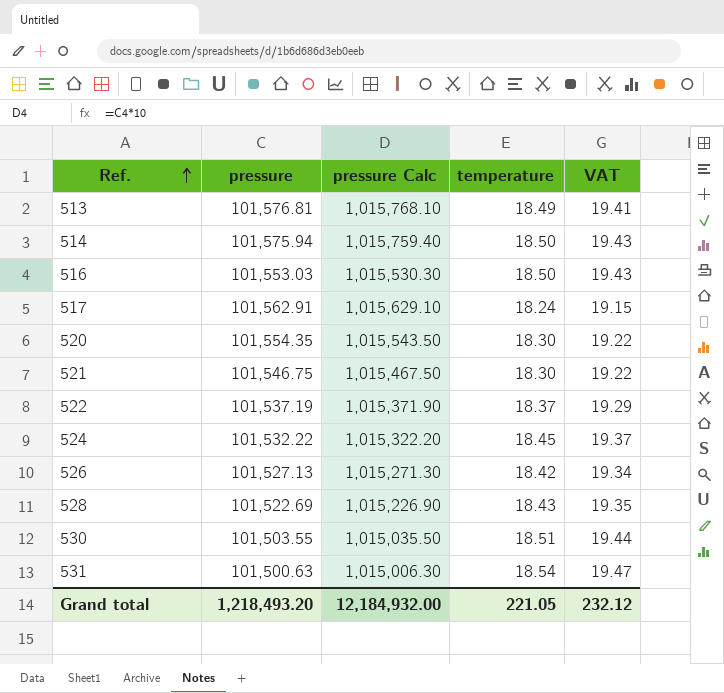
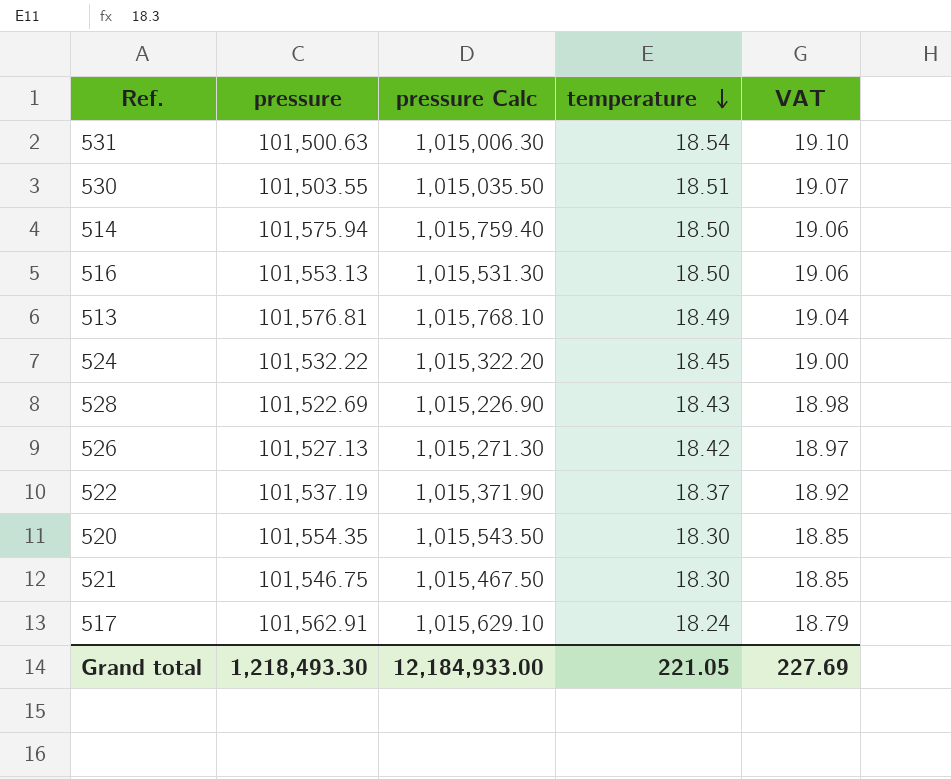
row order: Ref. ascending -> temperature descending
column VAT | formula: [temperature] * 1.05 -> [temperature] * 1.03
516 | pressure: 101,553.03 -> 101,553.13
516 | pressure Calc: 1,015,530.30 -> 1,015,531.30
Grand total | pressure: 1,218,493.20 -> 1,218,493.30
Grand total | pressure Calc: 12,184,932.00 -> 12,184,933.00
Grand total | VAT: 232.12 -> 227.69

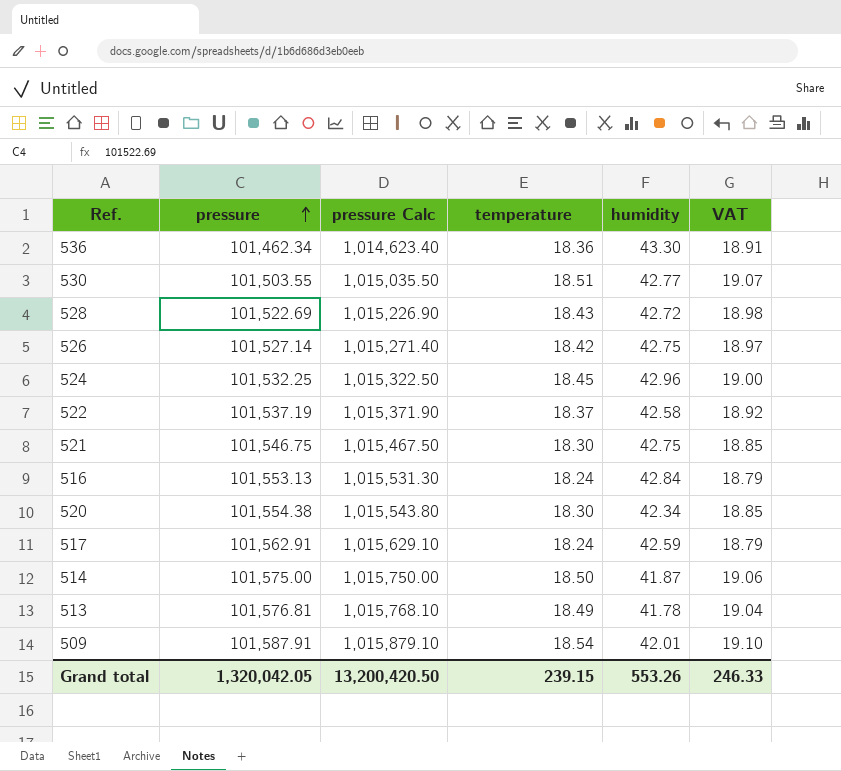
row order: temperature descending -> pressure ascending
column humidity | position: none -> 5
row 531: 101,500.63 | 1,015,006.30 | 18.54 | 19.10 -> none
row 536: none -> 101,462.34 | 1,014,623.40 | 18.36 | 43.30 | 18.91
526 | pressure: 101,527.13 -> 101,527.14
526 | pressure Calc: 1,015,271.30 -> 1,015,271.40
524 | pressure: 101,532.22 -> 101,532.25
524 | pressure Calc: 1,015,322.20 -> 1,015,322.50
516 | temperature: 18.50 -> 18.24
516 | VAT: 19.06 -> 18.79
520 | pressure: 101,554.35 -> 101,554.38
520 | pressure Calc: 1,015,543.50 -> 1,015,543.80
514 | pressure: 101,575.94 -> 101,575.00
514 | pressure Calc: 1,015,759.40 -> 1,015,750.00
row 509: none -> 101,587.91 | 1,015,879.10 | 18.54 | 42.01 | 19.10
Grand total | pressure: 1,218,493.30 -> 1,320,042.05
Grand total | pressure Calc: 12,184,933.00 -> 13,200,420.50
Grand total | temperature: 221.05 -> 239.15
Grand total | VAT: 227.69 -> 246.33

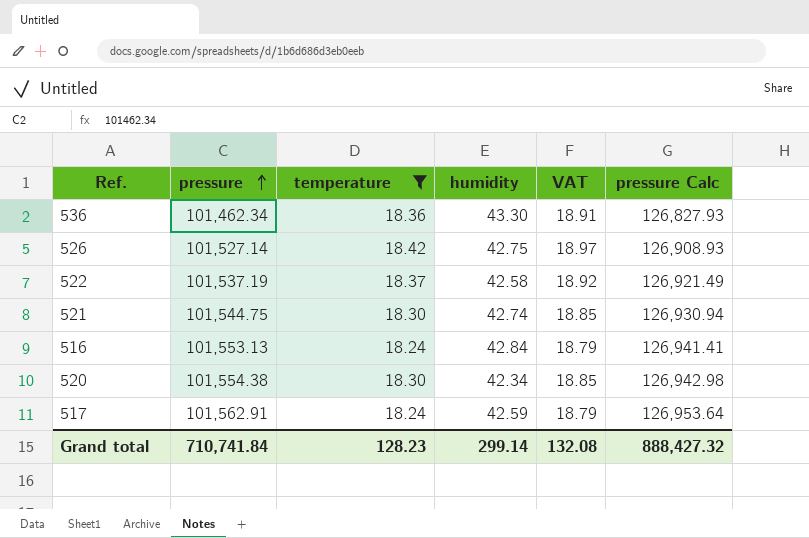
filter: none -> temperature <= 18.42
column pressure Calc | formula: [pressure] * 10 -> [pressure] * 1.25
column pressure Calc | position: 3 -> 6
521 | pressure: 101,546.75 -> 101,544.75
521 | humidity: 42.75 -> 42.74
Grand total | pressure: 1,320,042.05 -> 710,741.84
Grand total | temperature: 239.15 -> 128.23
Grand total | humidity: 553.26 -> 299.14
Grand total | VAT: 246.33 -> 132.08
Grand total | pressure Calc: 13,200,420.50 -> 888,427.32

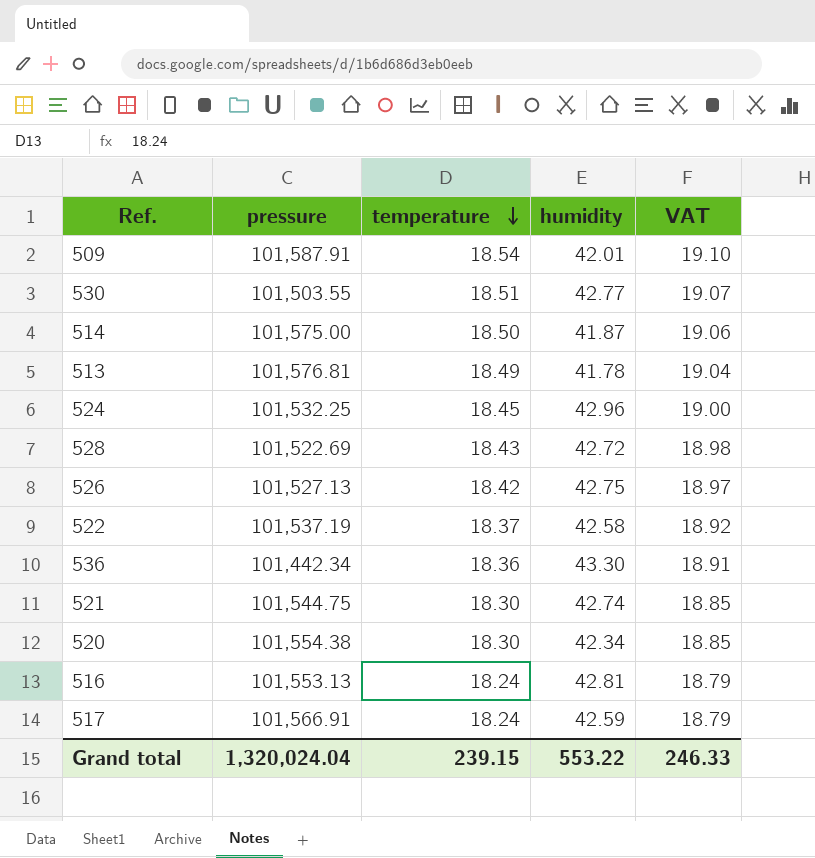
filter: temperature <= 18.42 -> none
row order: pressure ascending -> temperature descending
column pressure Calc | formula: [pressure] * 1.25 -> none
526 | pressure: 101,527.14 -> 101,527.13
536 | pressure: 101,462.34 -> 101,442.34
516 | humidity: 42.84 -> 42.81
517 | pressure: 101,562.91 -> 101,566.91
Grand total | pressure: 710,741.84 -> 1,320,024.04
Grand total | temperature: 128.23 -> 239.15
Grand total | humidity: 299.14 -> 553.22
Grand total | VAT: 132.08 -> 246.33

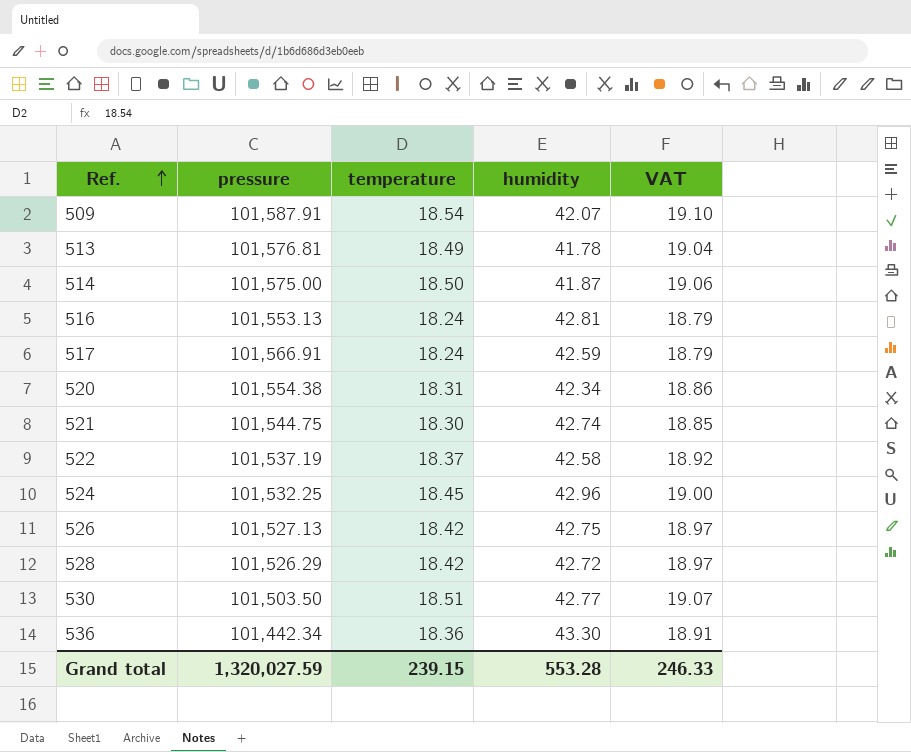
row order: temperature descending -> Ref. ascending
509 | humidity: 42.01 -> 42.07
520 | temperature: 18.30 -> 18.31
520 | VAT: 18.85 -> 18.86
528 | pressure: 101,522.69 -> 101,526.29
528 | temperature: 18.43 -> 18.42
528 | VAT: 18.98 -> 18.97
530 | pressure: 101,503.55 -> 101,503.50
Grand total | pressure: 1,320,024.04 -> 1,320,027.59
Grand total | humidity: 553.22 -> 553.28

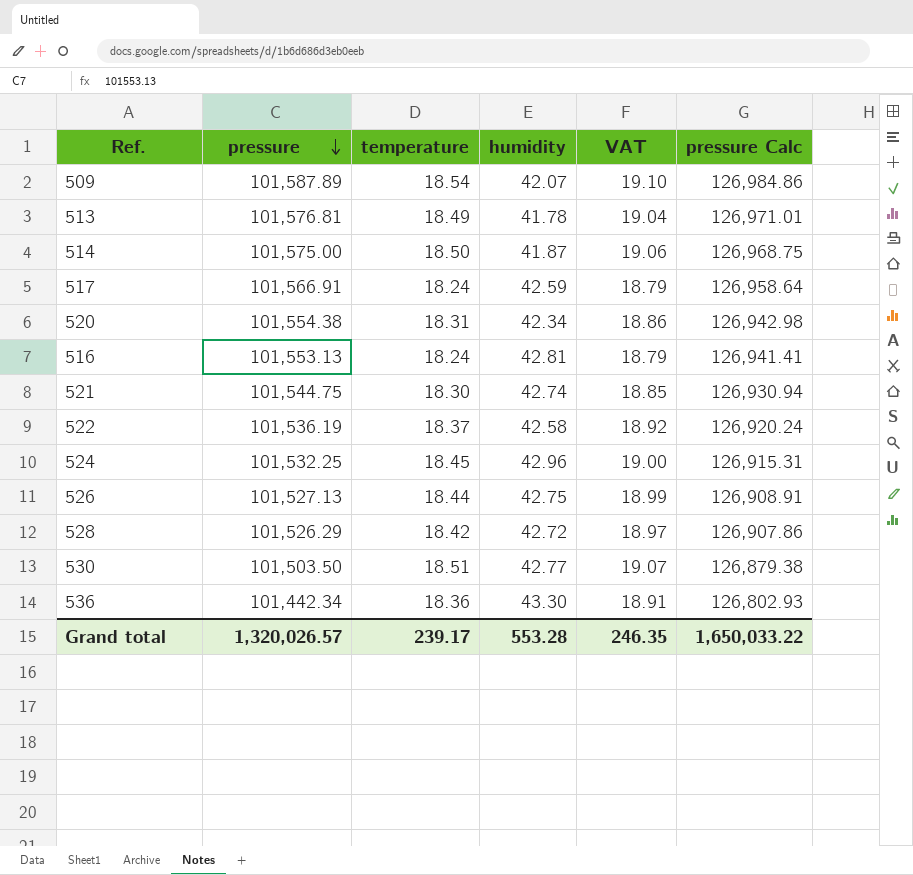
row order: Ref. ascending -> pressure descending
column pressure Calc | formula: none -> [pressure] * 1.25
509 | pressure: 101,587.91 -> 101,587.89
522 | pressure: 101,537.19 -> 101,536.19
526 | temperature: 18.42 -> 18.44
526 | VAT: 18.97 -> 18.99
Grand total | pressure: 1,320,027.59 -> 1,320,026.57
Grand total | temperature: 239.15 -> 239.17
Grand total | VAT: 246.33 -> 246.35

